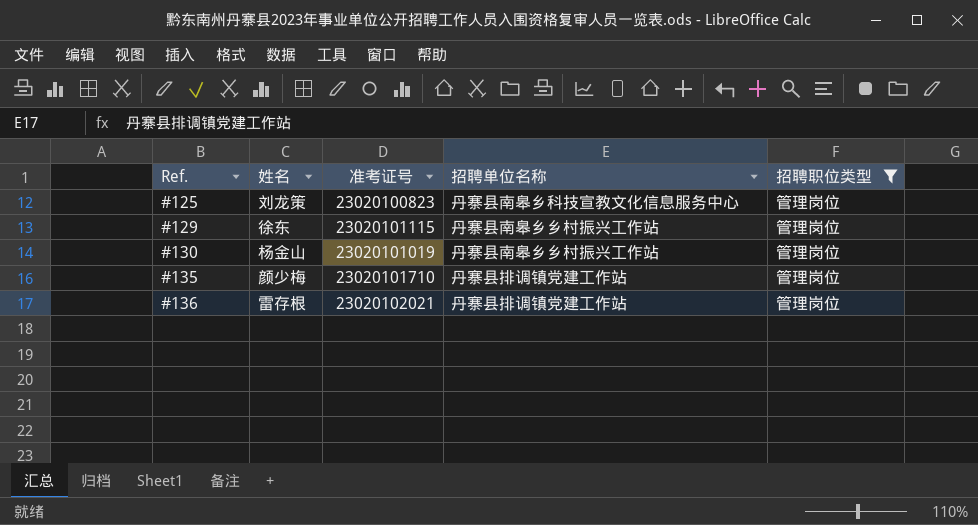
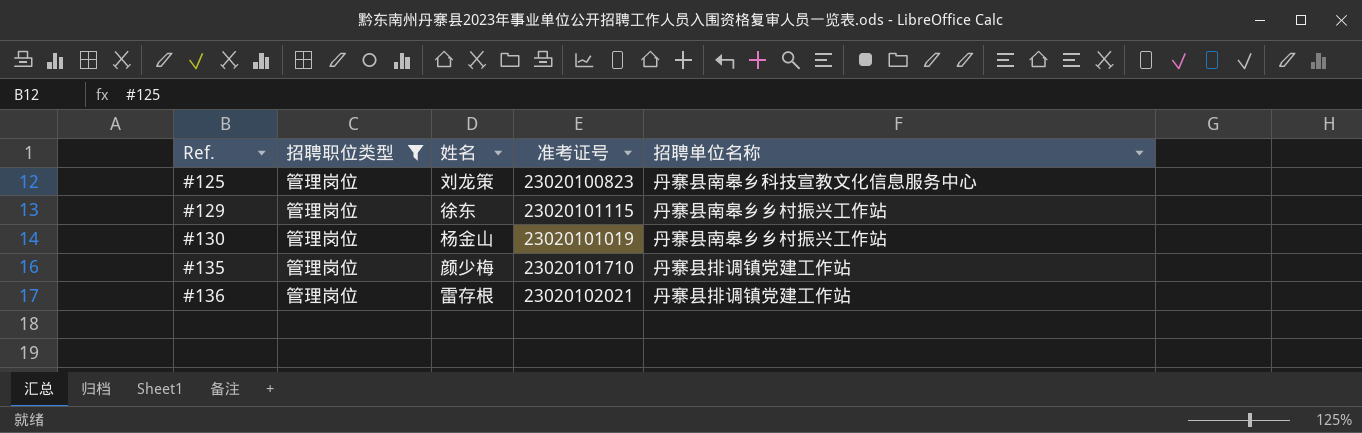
column 招聘职位类型 | position: 5 -> 2

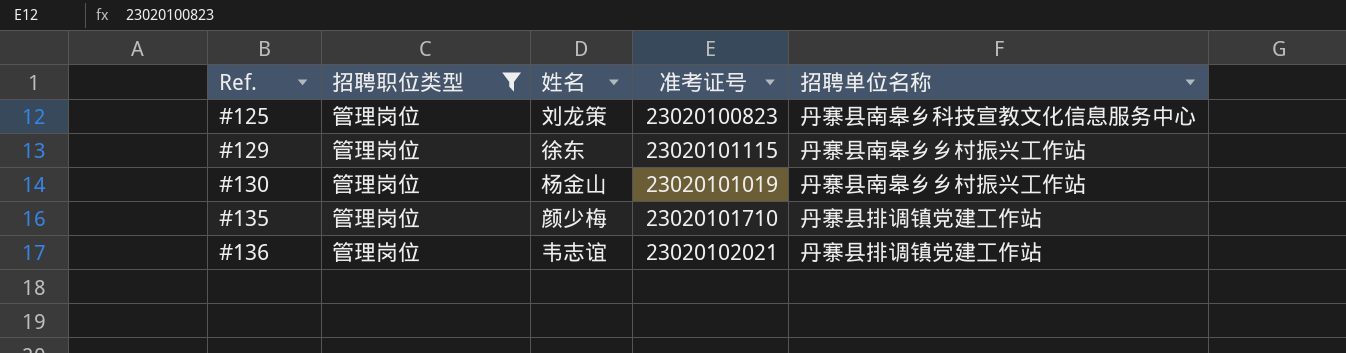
#136 | 姓名: 雷存根 -> 韦志谊

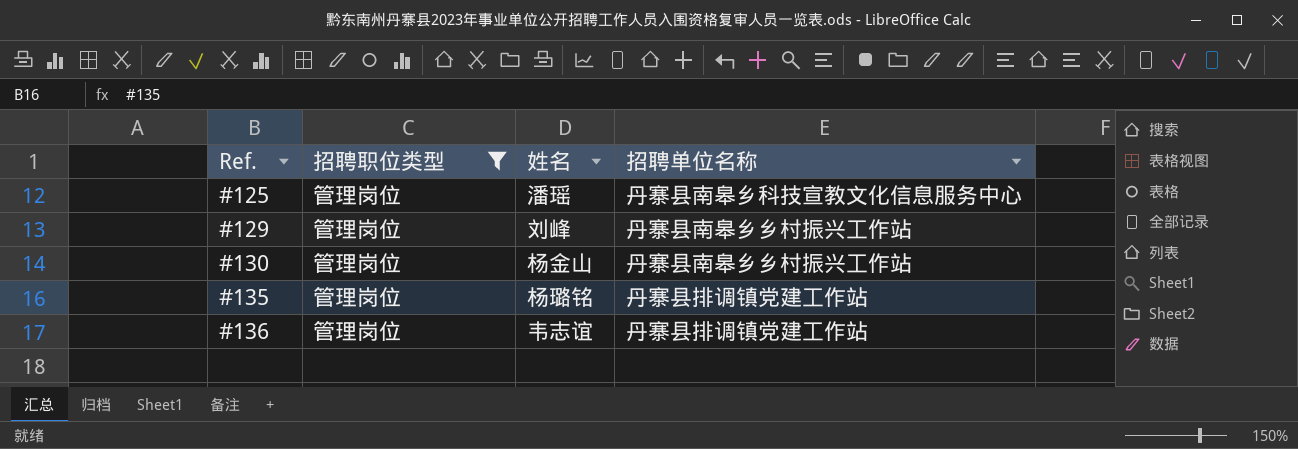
column 准考证号 | position: 4 -> none
#125 | 姓名: 刘龙策 -> 潘瑶
#129 | 姓名: 徐东 -> 刘峰
#135 | 姓名: 颜少梅 -> 杨璐铭

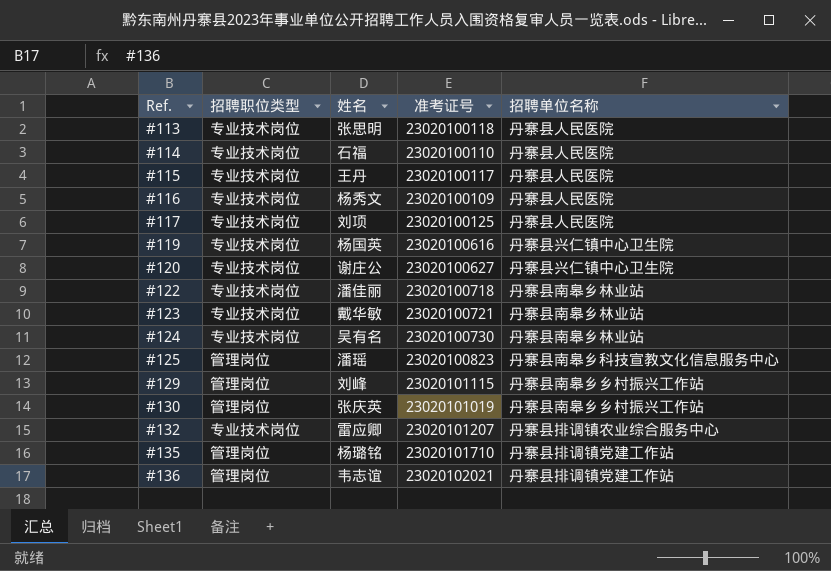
filter: 招聘职位类型 = 管理岗位 -> none
column 准考证号 | position: none -> 4
#130 | 姓名: 杨金山 -> 张庆英

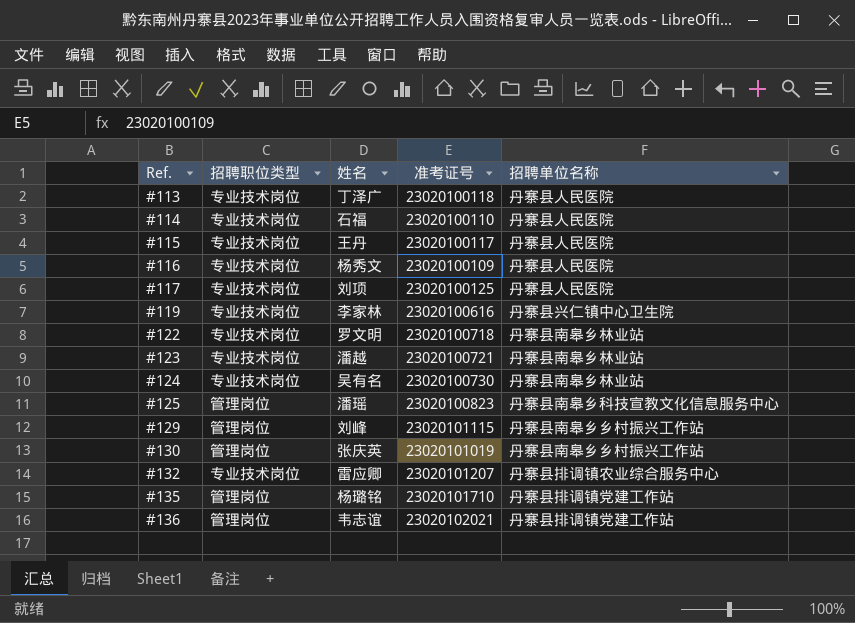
row #120: 专业技术岗位 | 谢庄公 | 23020100627 | 丹寨县兴仁镇中心卫生院 -> none
#113 | 姓名: 张思明 -> 丁泽广
#119 | 姓名: 杨国英 -> 李家林
#122 | 姓名: 潘佳丽 -> 罗文明
#123 | 姓名: 戴华敏 -> 潘越

